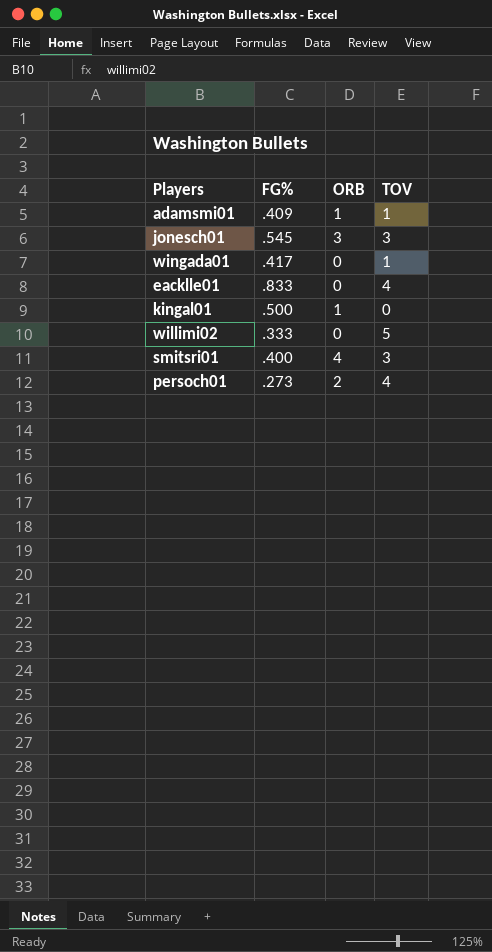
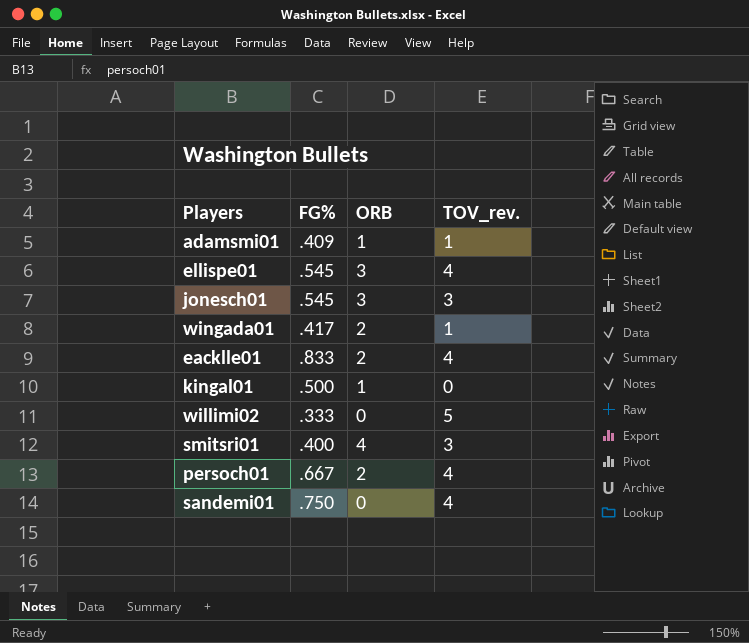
column name: TOV -> TOV_rev.
row ellispe01: none -> .545 | 3 | 4
wingada01 | ORB: 0 -> 2
eacklle01 | ORB: 0 -> 2
persoch01 | FG%: .273 -> .667
row sandemi01: none -> .750 | 0 | 4

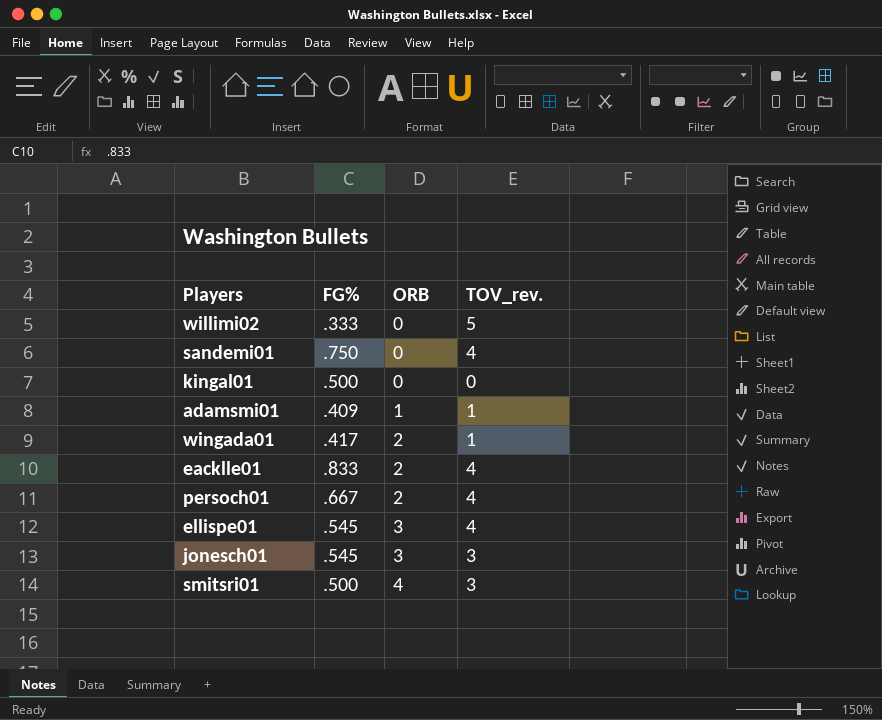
row order: none -> ORB ascending
kingal01 | ORB: 1 -> 0
smitsri01 | FG%: .400 -> .500

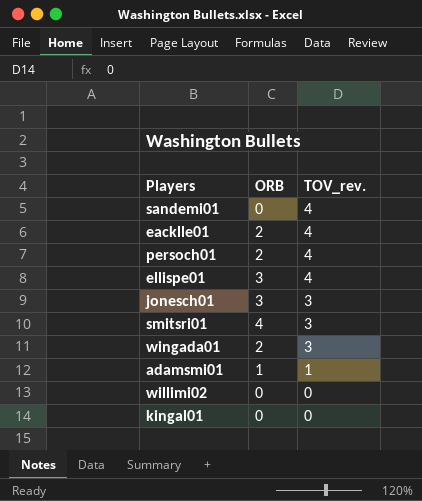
row order: ORB ascending -> TOV_rev. descending
column FG% | position: 2 -> none
wingada01 | TOV_rev.: 1 -> 3
willimi02 | TOV_rev.: 5 -> 0

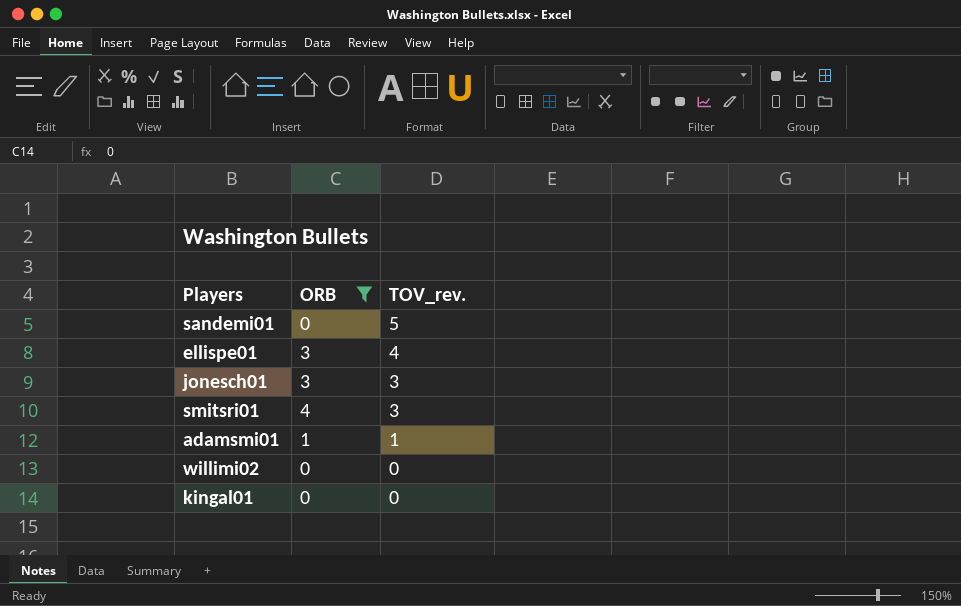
filter: none -> ORB != 2
sandemi01 | TOV_rev.: 4 -> 5

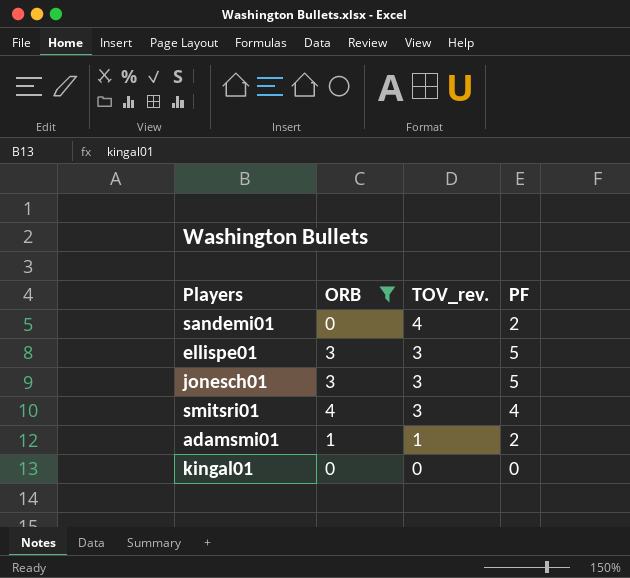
column PF | position: none -> 4
row willimi02: 0 | 0 -> none
sandemi01 | TOV_rev.: 5 -> 4
ellispe01 | TOV_rev.: 4 -> 3

